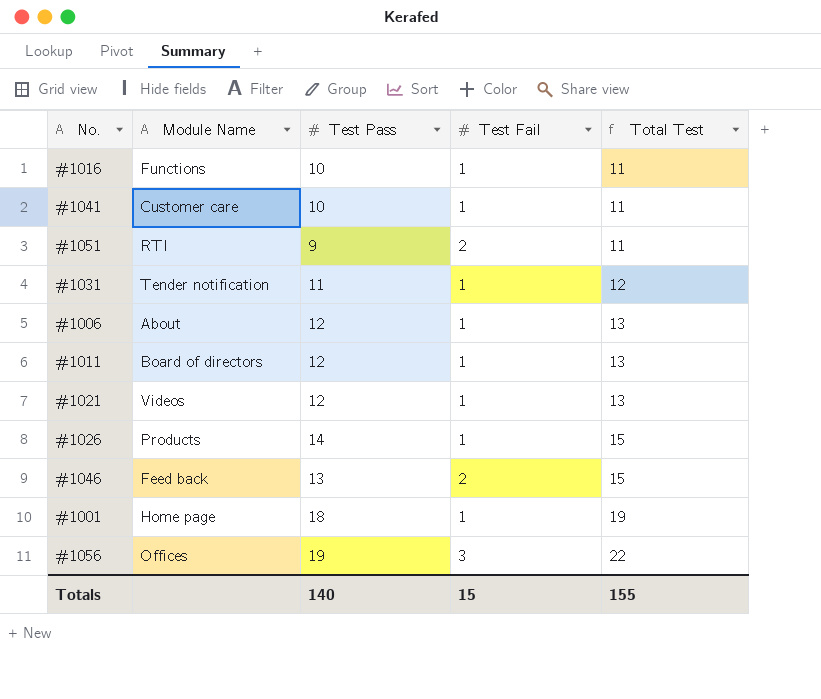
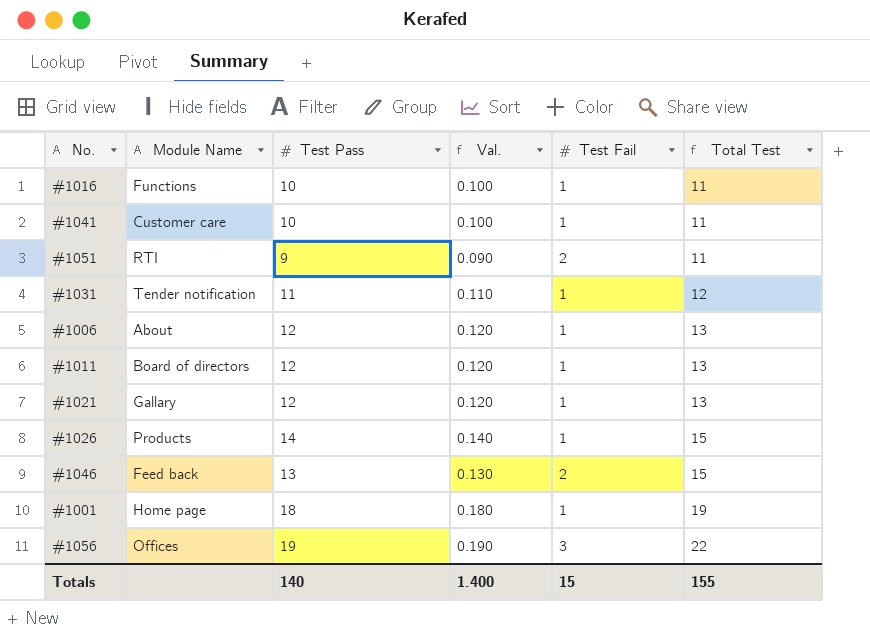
column Val. | formula: none -> [Test Pass] * 0.01
#1021 | Module Name: Videos -> Gallary

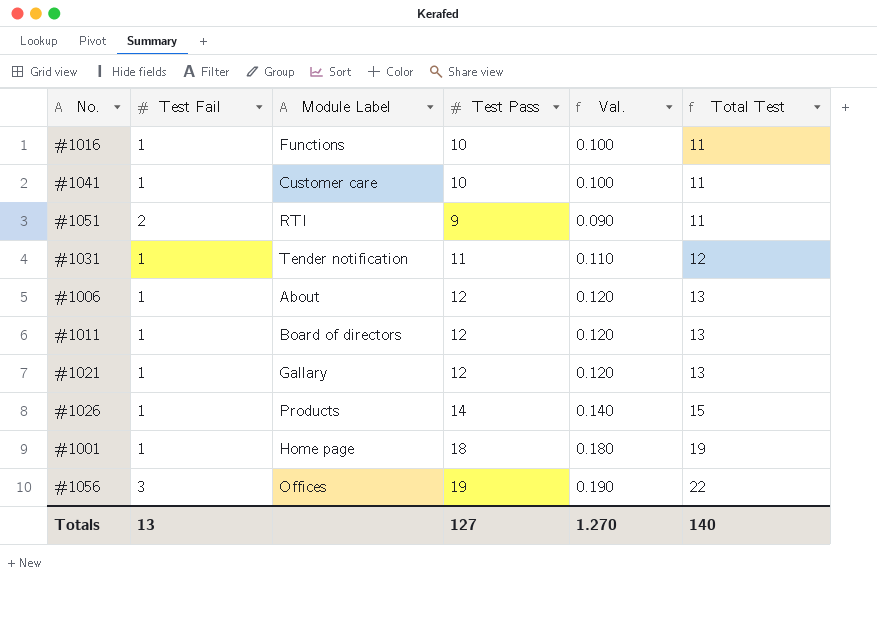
column Test Fail | position: 5 -> 2
column name: Module Name -> Module Label
row #1046: Feed back | 13 | 0.130 | 2 | 15 -> none
Totals | Test Fail: 15 -> 13
Totals | Test Pass: 140 -> 127
Totals | Val.: 1.400 -> 1.270
Totals | Total Test: 155 -> 140

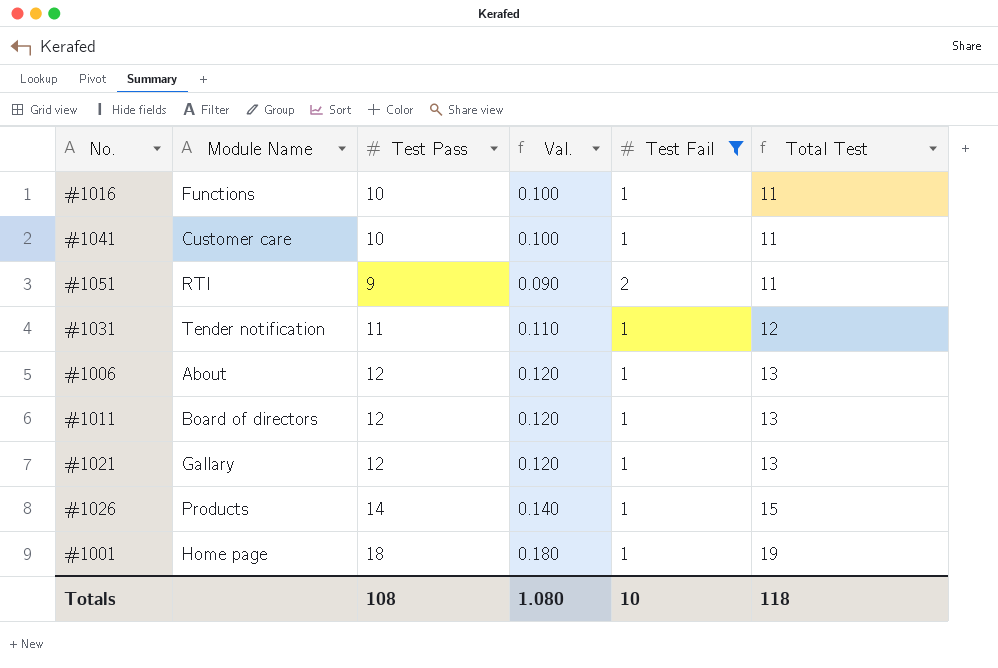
filter: none -> Test Fail != 3
column name: Module Label -> Module Name
column Test Fail | position: 2 -> 5
Totals | Test Pass: 127 -> 108
Totals | Val.: 1.270 -> 1.080
Totals | Test Fail: 13 -> 10
Totals | Total Test: 140 -> 118

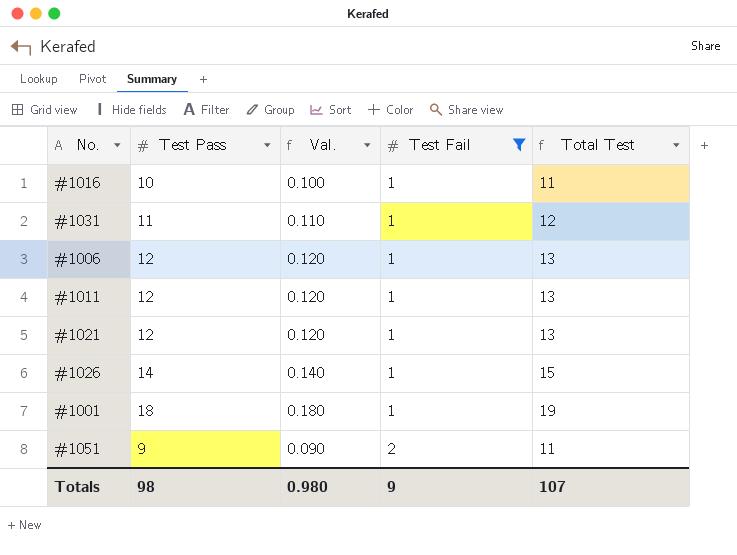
row order: Total Test ascending -> Test Fail ascending
column Module Name | position: 2 -> none
row #1041: Customer care | 10 | 0.100 | 1 | 11 -> none
Totals | Test Pass: 108 -> 98
Totals | Val.: 1.080 -> 0.980
Totals | Test Fail: 10 -> 9
Totals | Total Test: 118 -> 107

